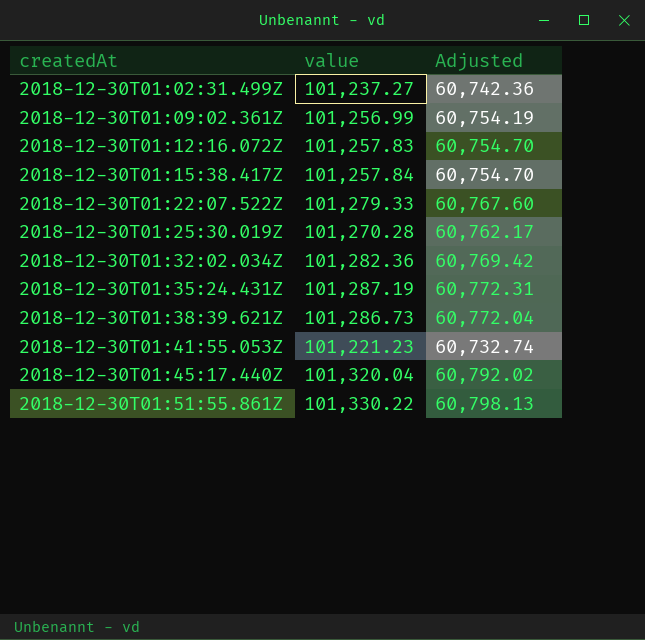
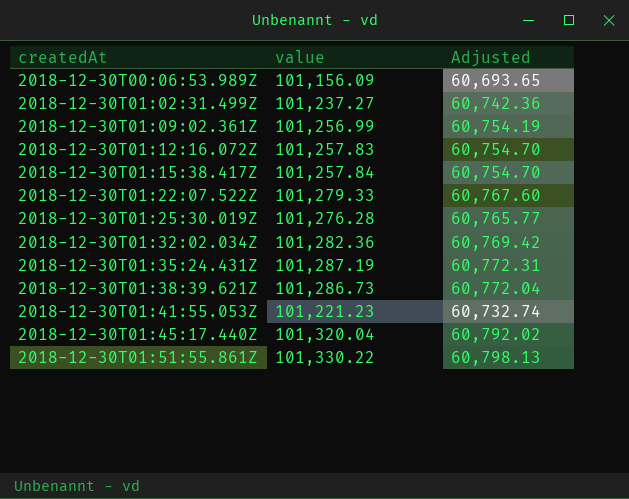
row 2018-12-30T00:06:53.989Z: none -> 101,156.09 | 60,693.65
2018-12-30T01:25:30.019Z | value: 101,270.28 -> 101,276.28
2018-12-30T01:25:30.019Z | Adjusted: 60,762.17 -> 60,765.77

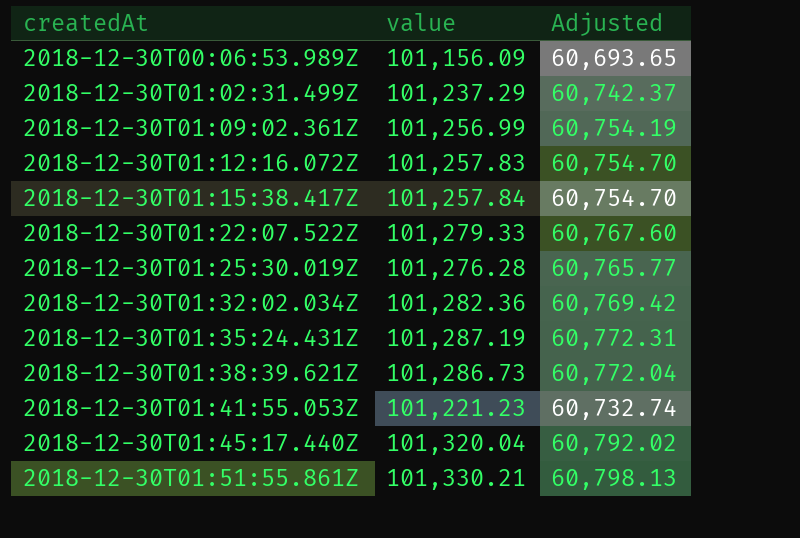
2018-12-30T01:02:31.499Z | value: 101,237.27 -> 101,237.29
2018-12-30T01:02:31.499Z | Adjusted: 60,742.36 -> 60,742.37
2018-12-30T01:51:55.861Z | value: 101,330.22 -> 101,330.21

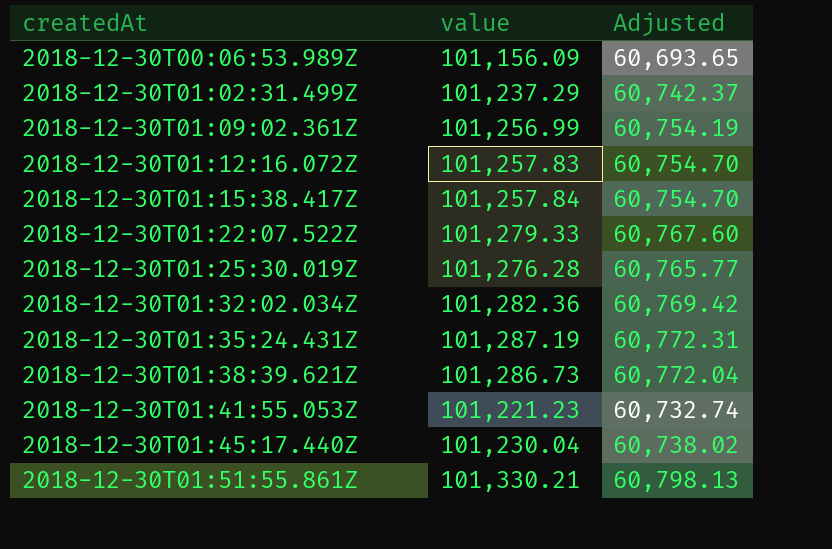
2018-12-30T01:45:17.440Z | value: 101,320.04 -> 101,230.04
2018-12-30T01:45:17.440Z | Adjusted: 60,792.02 -> 60,738.02

